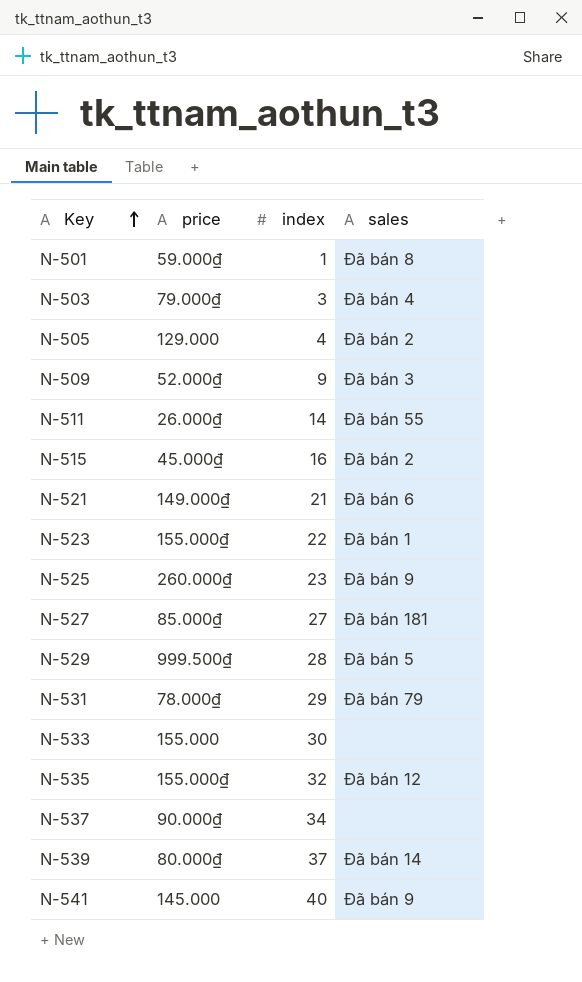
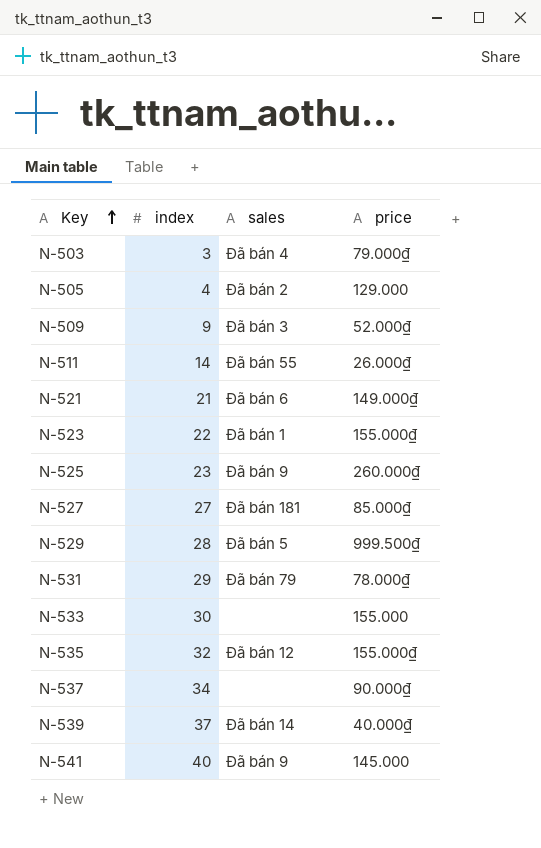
column price | position: 2 -> 4
row N-501: 59.000₫ | 1 | Đã bán 8 -> none
row N-515: 45.000₫ | 16 | Đã bán 2 -> none
N-539 | price: 80.000₫ -> 40.000₫

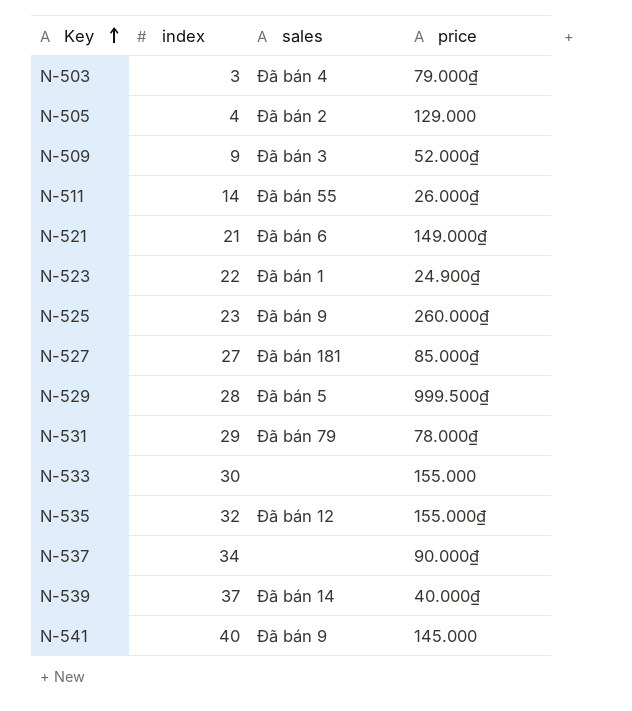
N-523 | price: 155.000₫ -> 24.900₫

